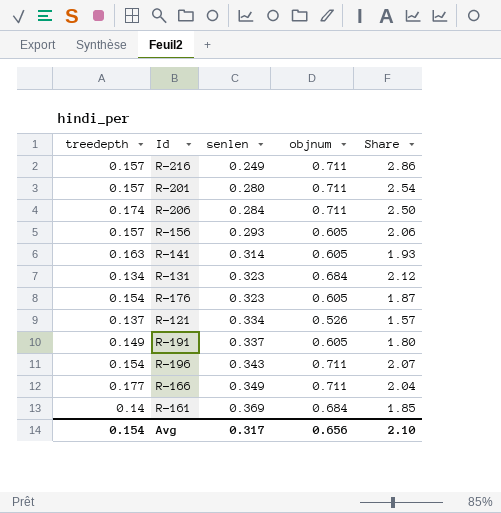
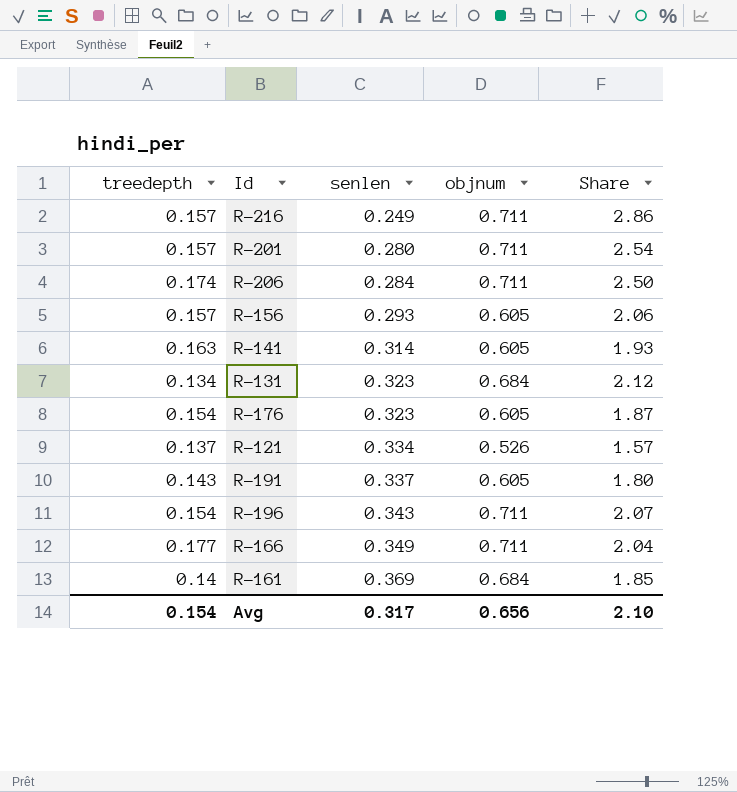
R-191 | treedepth: 0.149 -> 0.143

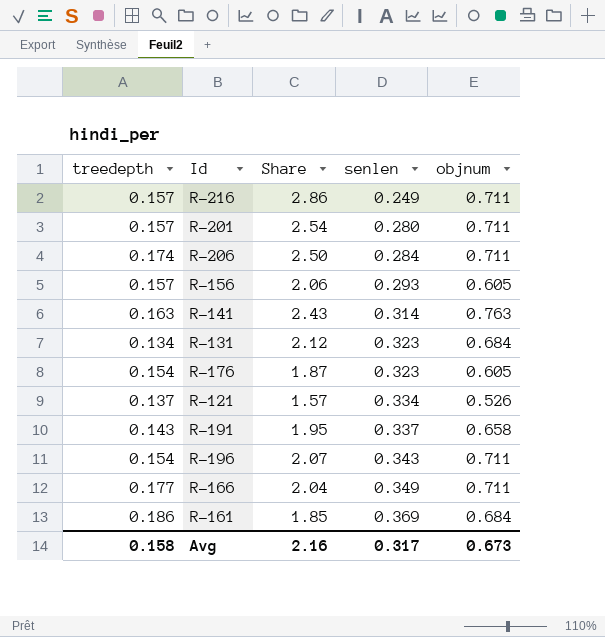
column Share | position: 5 -> 3
R-141 | Share: 1.93 -> 2.43
R-141 | objnum: 0.605 -> 0.763
R-191 | Share: 1.80 -> 1.95
R-191 | objnum: 0.605 -> 0.658
R-161 | treedepth: 0.14 -> 0.186
Avg | treedepth: 0.154 -> 0.158
Avg | Share: 2.10 -> 2.16
Avg | objnum: 0.656 -> 0.673

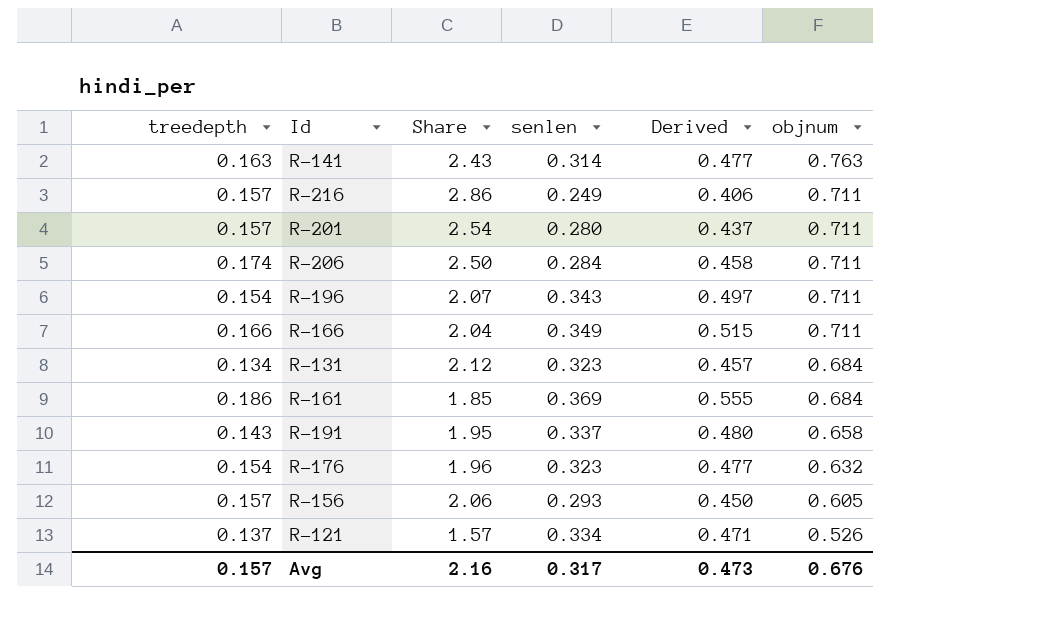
row order: senlen ascending -> objnum descending
column Derived | formula: none -> [treedepth] + [senlen]
R-166 | treedepth: 0.177 -> 0.166
R-176 | Share: 1.87 -> 1.96
R-176 | objnum: 0.605 -> 0.632
Avg | treedepth: 0.158 -> 0.157
Avg | objnum: 0.673 -> 0.676

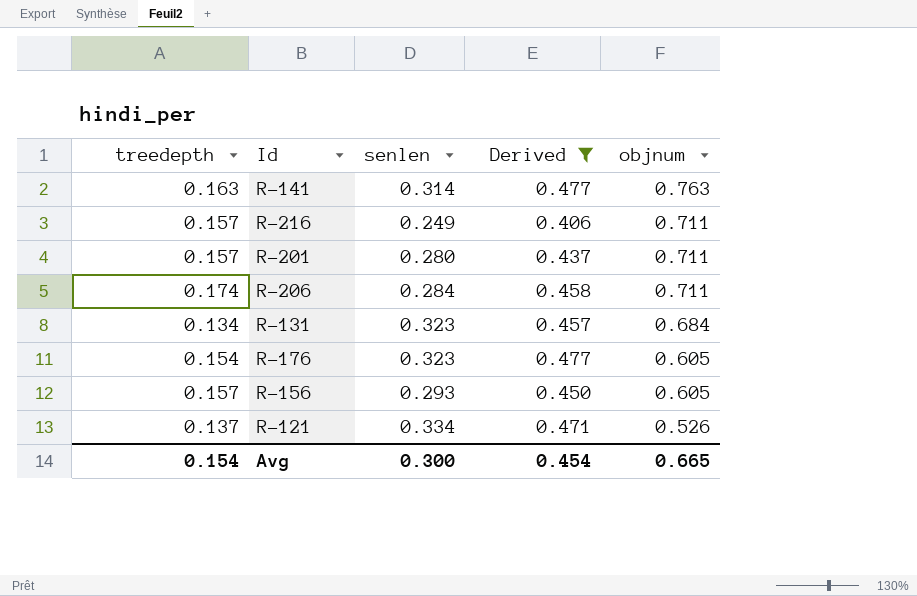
filter: none -> Derived <= 0.477
column Share | formula: [objnum] / [senlen] -> none
R-176 | objnum: 0.632 -> 0.605
Avg | treedepth: 0.157 -> 0.154
Avg | senlen: 0.317 -> 0.300
Avg | Derived: 0.473 -> 0.454
Avg | objnum: 0.676 -> 0.665

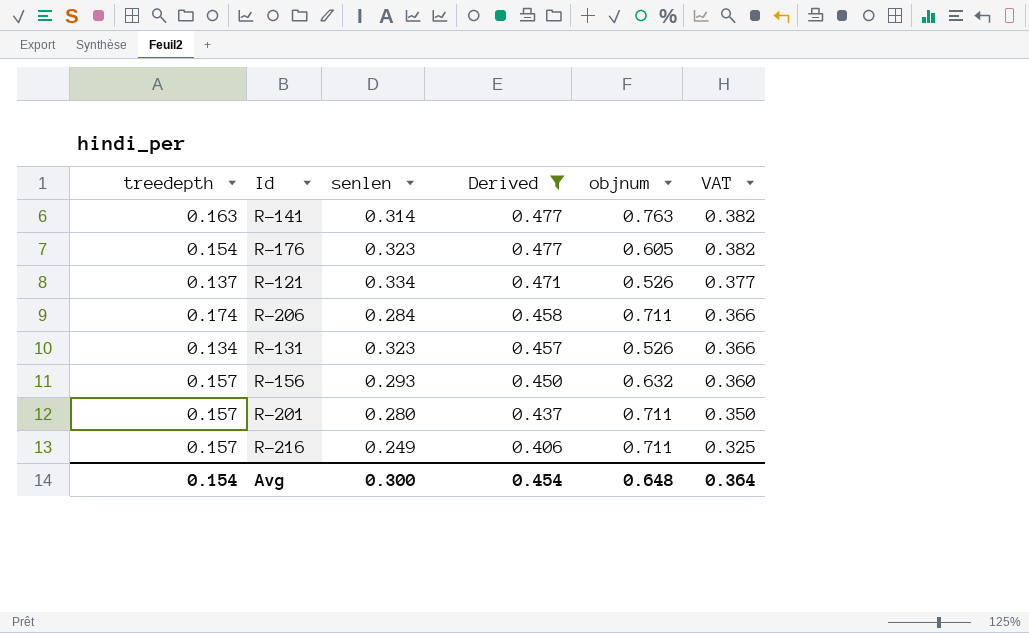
row order: objnum descending -> Derived descending
column VAT | formula: none -> [Derived] * 0.8
R-131 | objnum: 0.684 -> 0.526
R-156 | objnum: 0.605 -> 0.632
Avg | objnum: 0.665 -> 0.648

